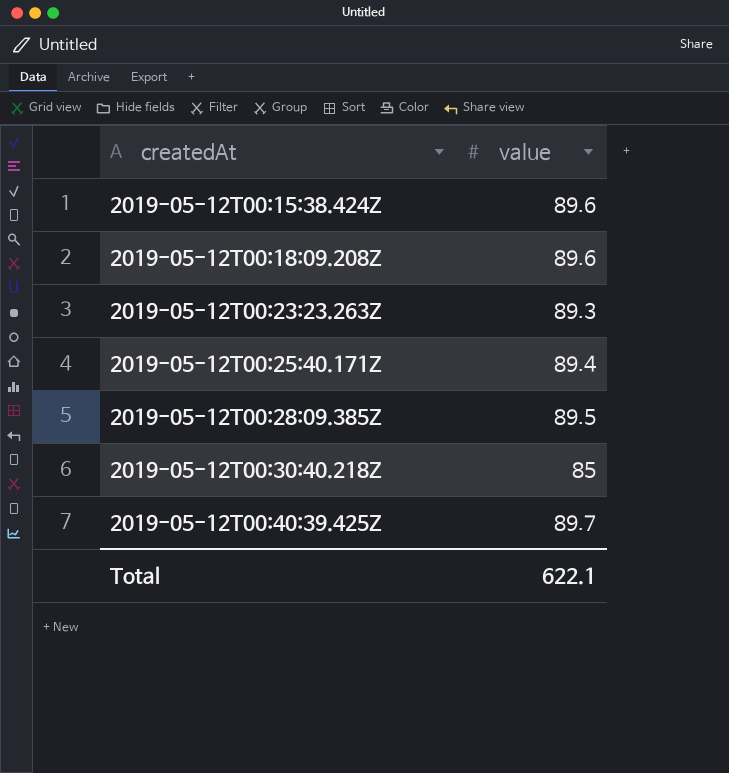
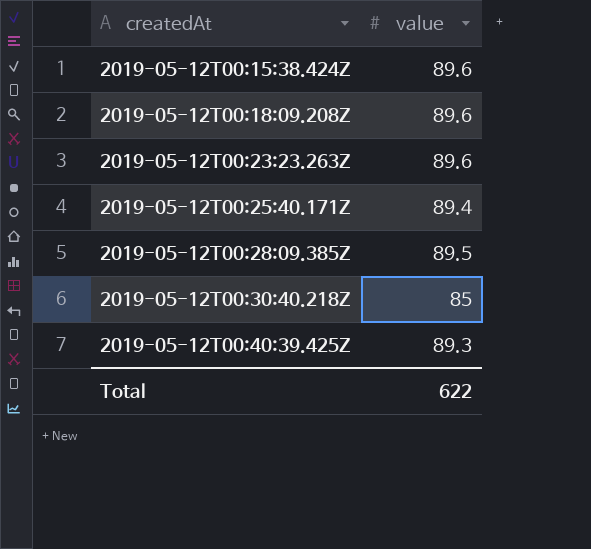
2019-05-12T00:23:23.263Z | value: 89.3 -> 89.6
2019-05-12T00:40:39.425Z | value: 89.7 -> 89.3
Total | value: 622.1 -> 622

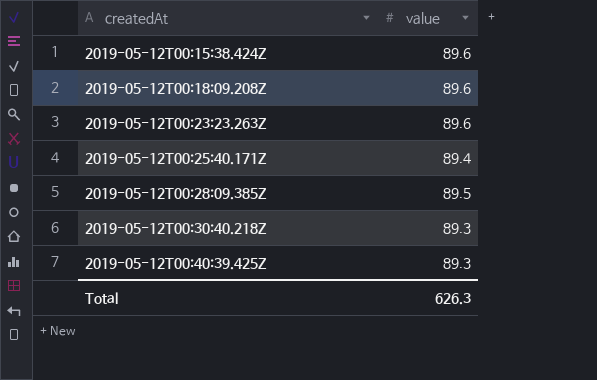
2019-05-12T00:30:40.218Z | value: 85 -> 89.3
Total | value: 622 -> 626.3

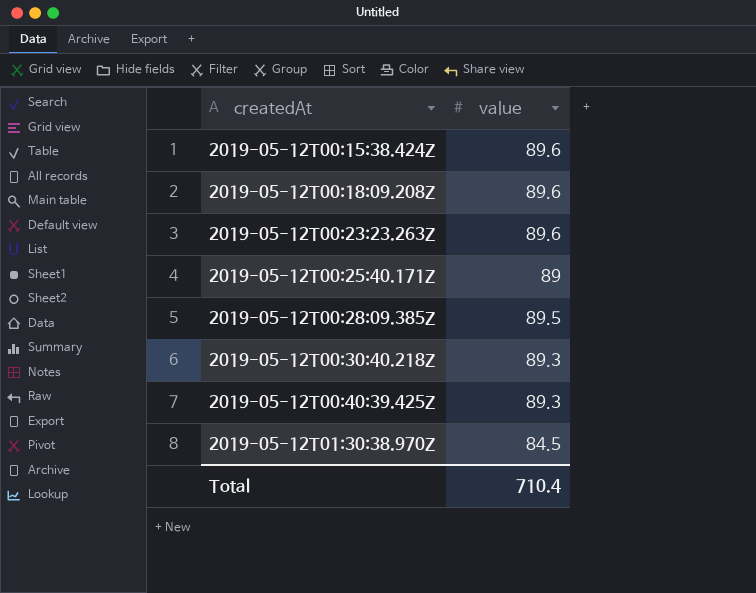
2019-05-12T00:25:40.171Z | value: 89.4 -> 89
row 2019-05-12T01:30:38.970Z: none -> 84.5
Total | value: 626.3 -> 710.4

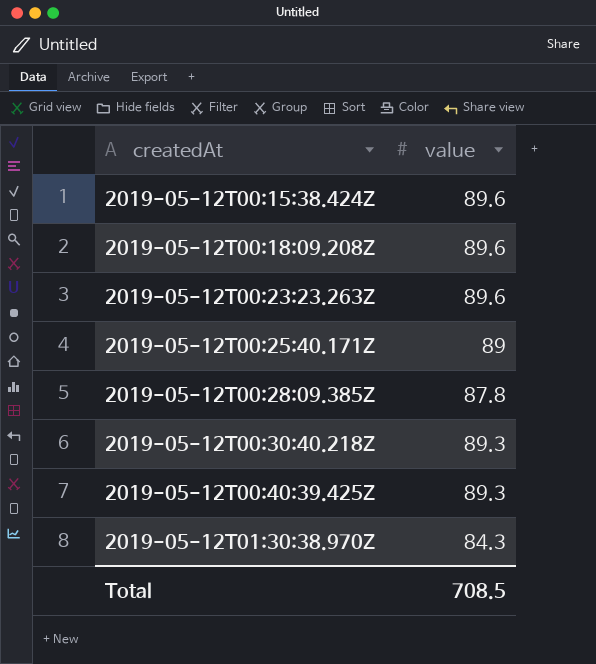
2019-05-12T00:28:09.385Z | value: 89.5 -> 87.8
2019-05-12T01:30:38.970Z | value: 84.5 -> 84.3
Total | value: 710.4 -> 708.5

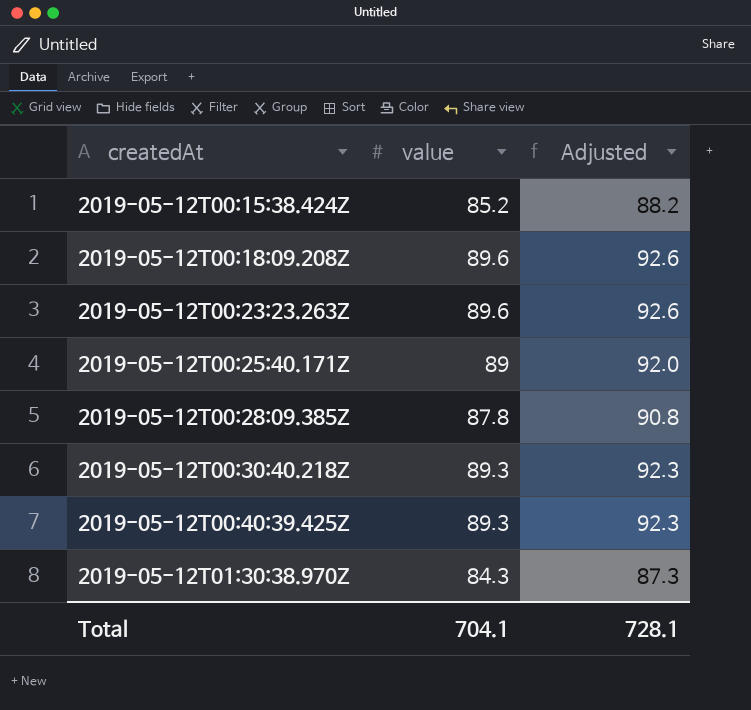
column Adjusted | formula: none -> [value] + 3
2019-05-12T00:15:38.424Z | value: 89.6 -> 85.2
Total | value: 708.5 -> 704.1

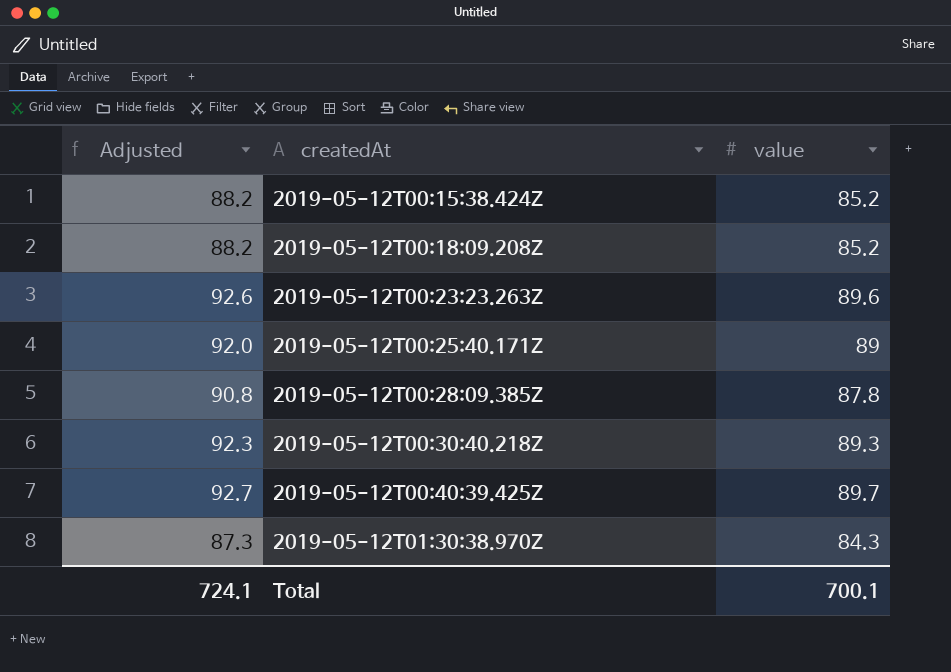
column Adjusted | position: 3 -> 1
2019-05-12T00:18:09.208Z | Adjusted: 92.6 -> 88.2
2019-05-12T00:18:09.208Z | value: 89.6 -> 85.2
2019-05-12T00:40:39.425Z | Adjusted: 92.3 -> 92.7
2019-05-12T00:40:39.425Z | value: 89.3 -> 89.7
Total | Adjusted: 728.1 -> 724.1
Total | value: 704.1 -> 700.1

